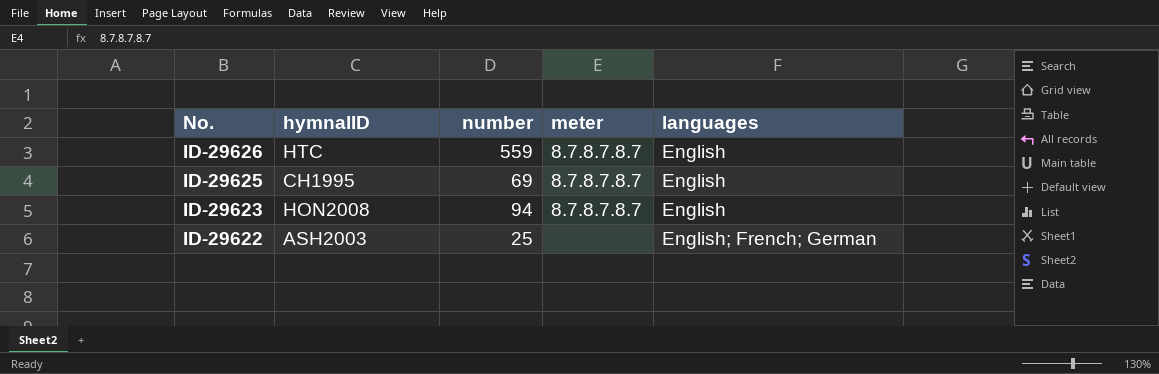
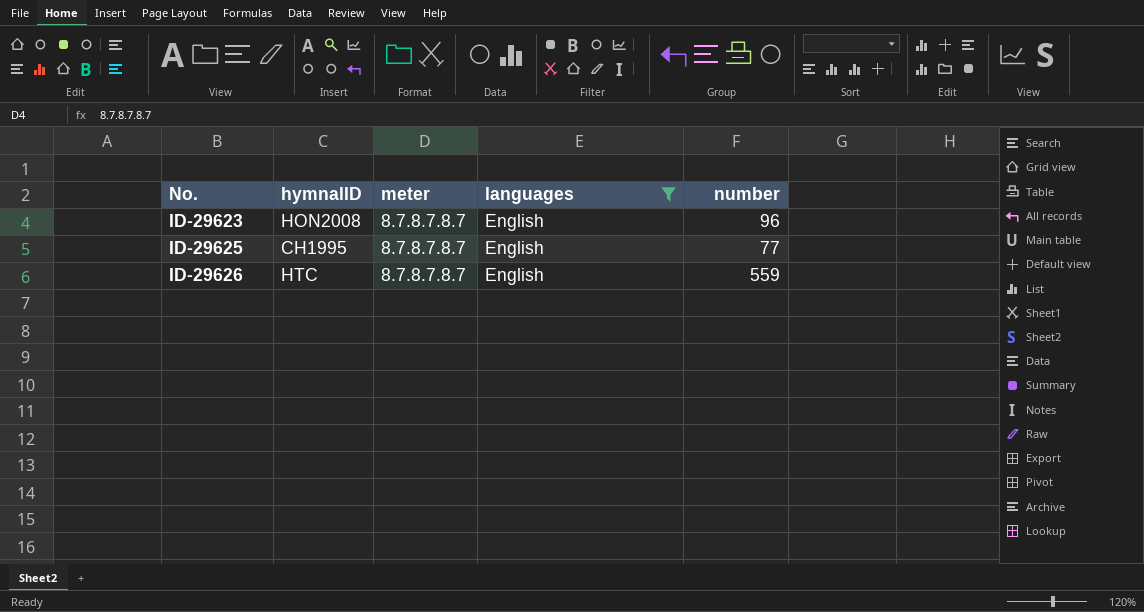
filter: none -> languages = English
row order: No. descending -> No. ascending
column number | position: 3 -> 5
ID-29623 | number: 94 -> 96
ID-29625 | number: 69 -> 77

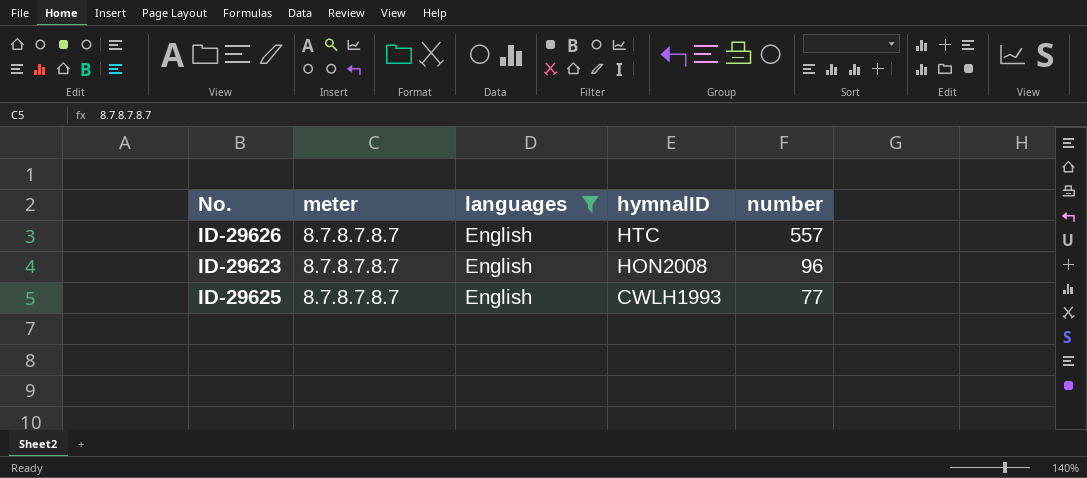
row order: No. ascending -> hymnalID descending
column hymnalID | position: 2 -> 4
ID-29626 | number: 559 -> 557
ID-29625 | hymnalID: CH1995 -> CWLH1993

